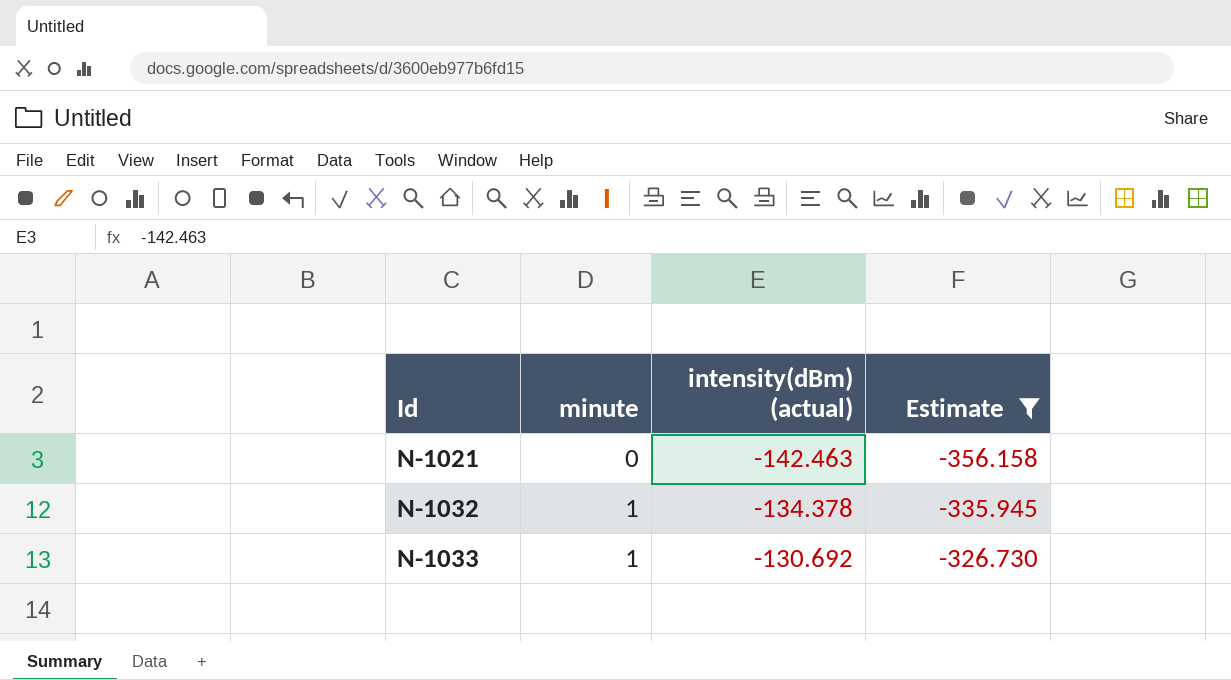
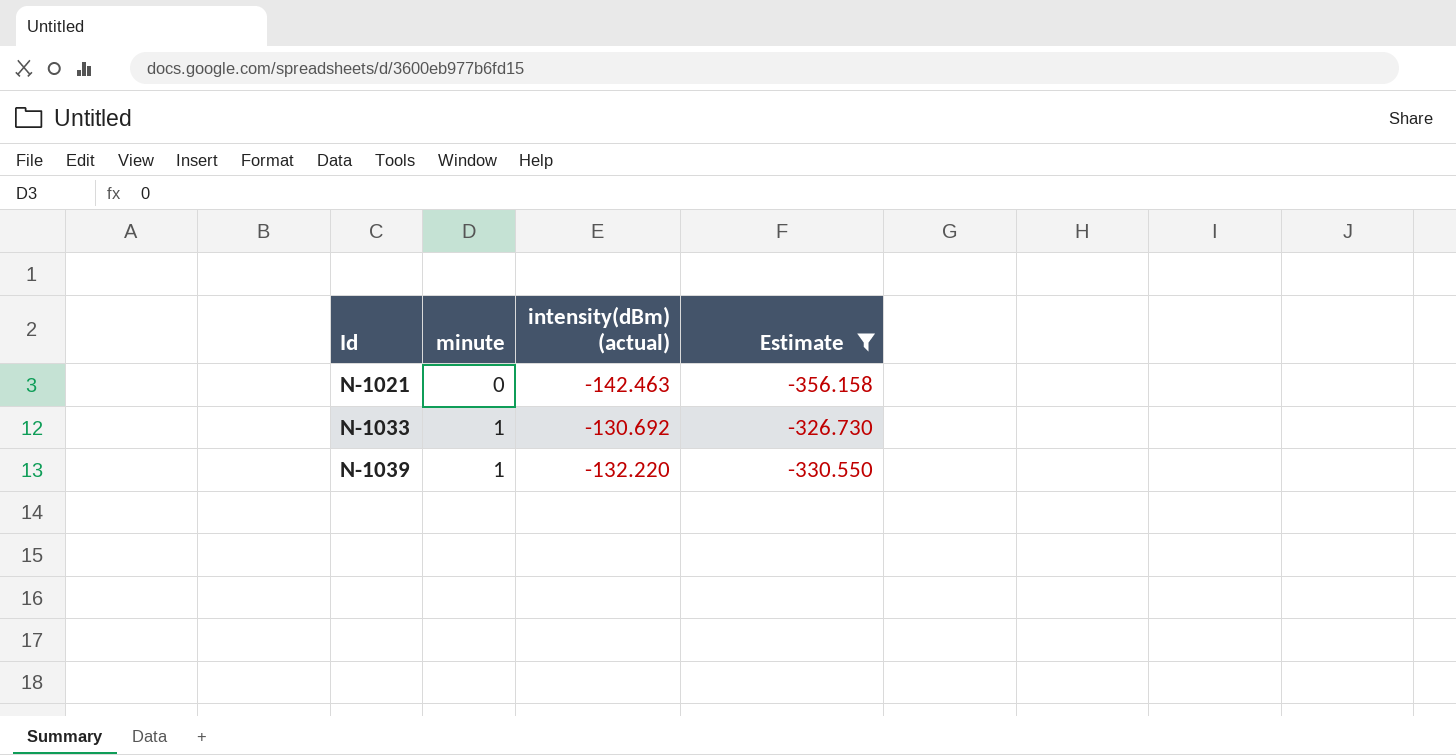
row N-1032: 1 | -134.378 | -335.945 -> none
row N-1039: none -> 1 | -132.220 | -330.550

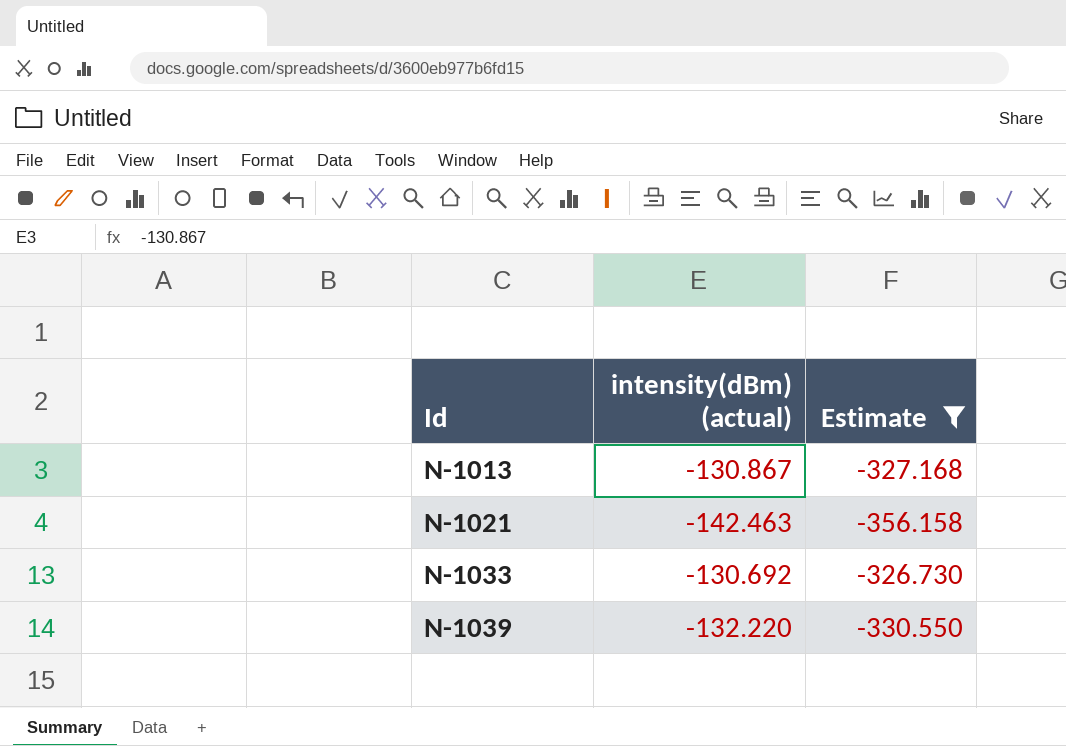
column minute | position: 2 -> none
row N-1013: none -> -130.867 | -327.168

